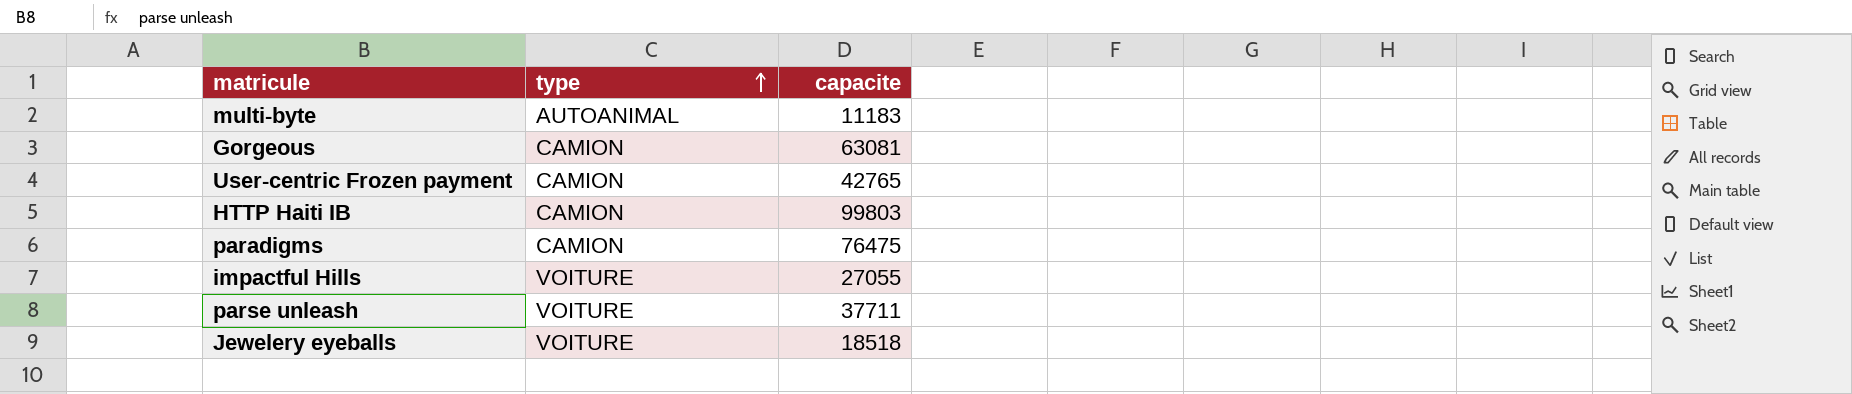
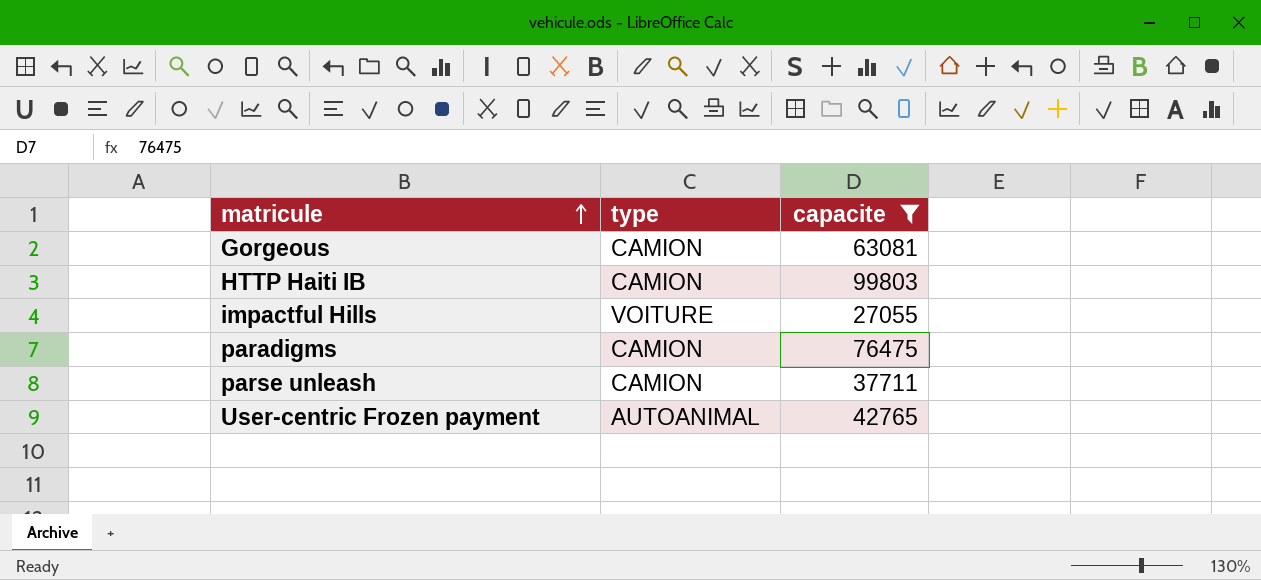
filter: none -> capacite >= 27055
row order: type ascending -> matricule ascending
parse unleash | type: VOITURE -> CAMION
User-centric Frozen payment | type: CAMION -> AUTOANIMAL

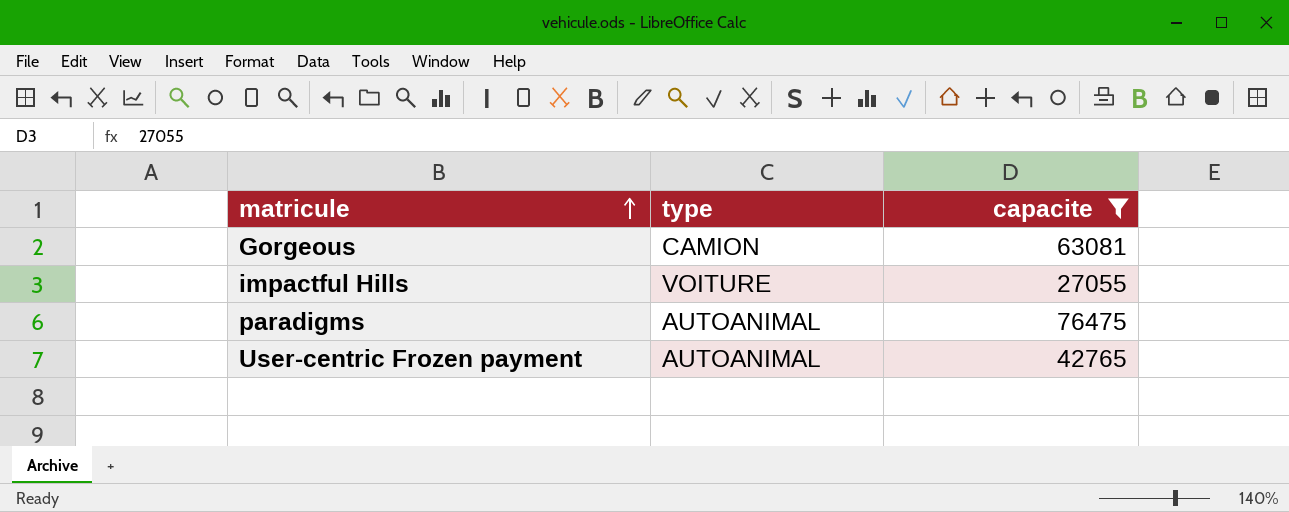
row HTTP Haiti IB: CAMION | 99803 -> none
row parse unleash: CAMION | 37711 -> none
paradigms | type: CAMION -> AUTOANIMAL

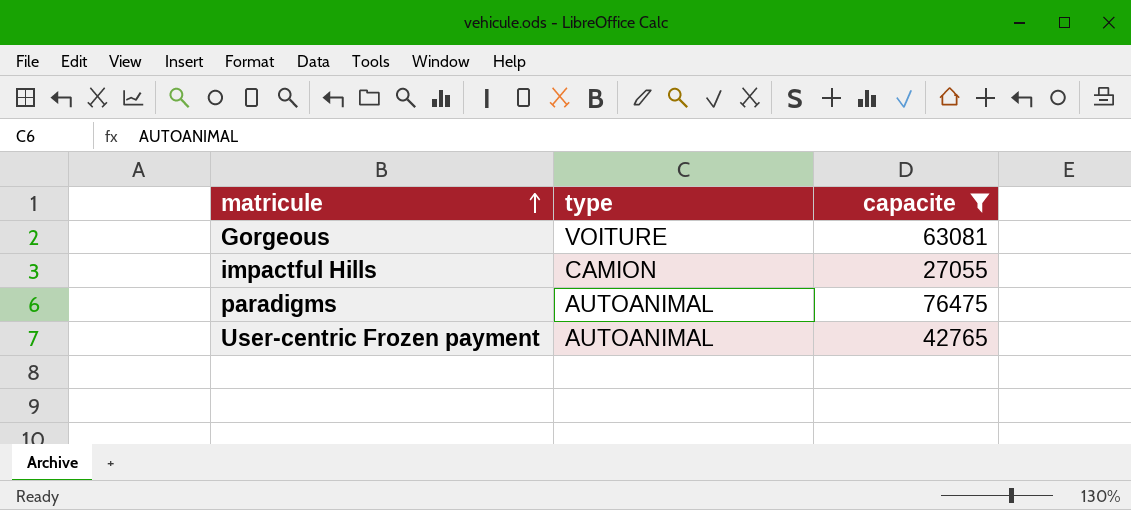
Gorgeous | type: CAMION -> VOITURE
impactful Hills | type: VOITURE -> CAMION

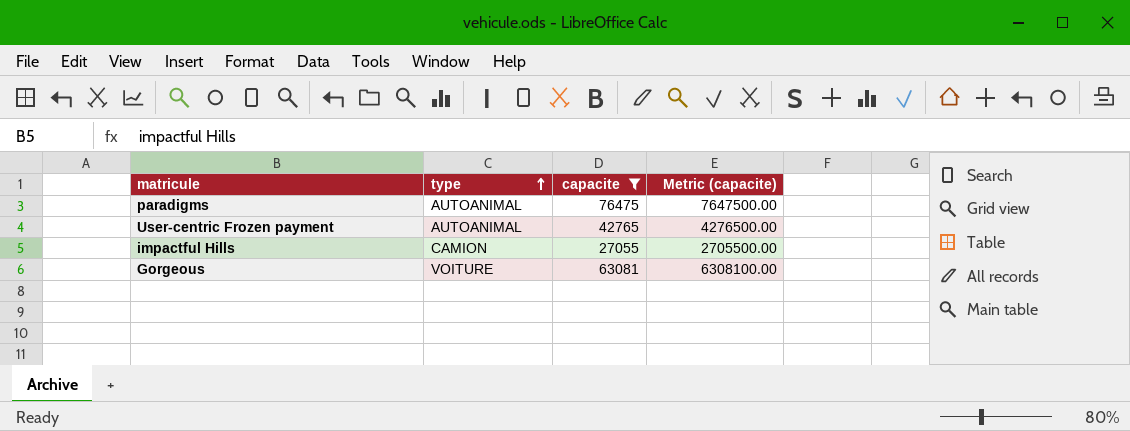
row order: matricule ascending -> type ascending
column Metric (capacite) | formula: none -> [capacite] * 100

